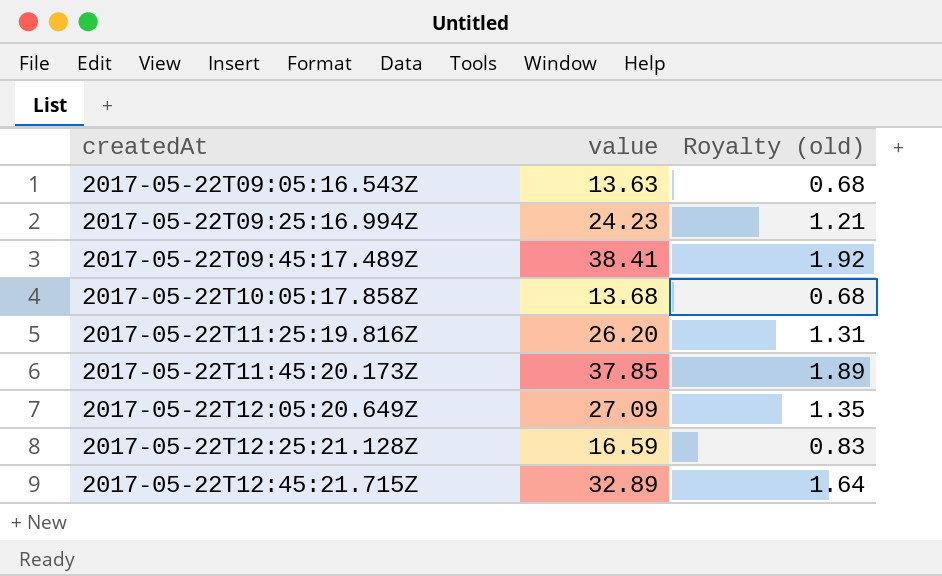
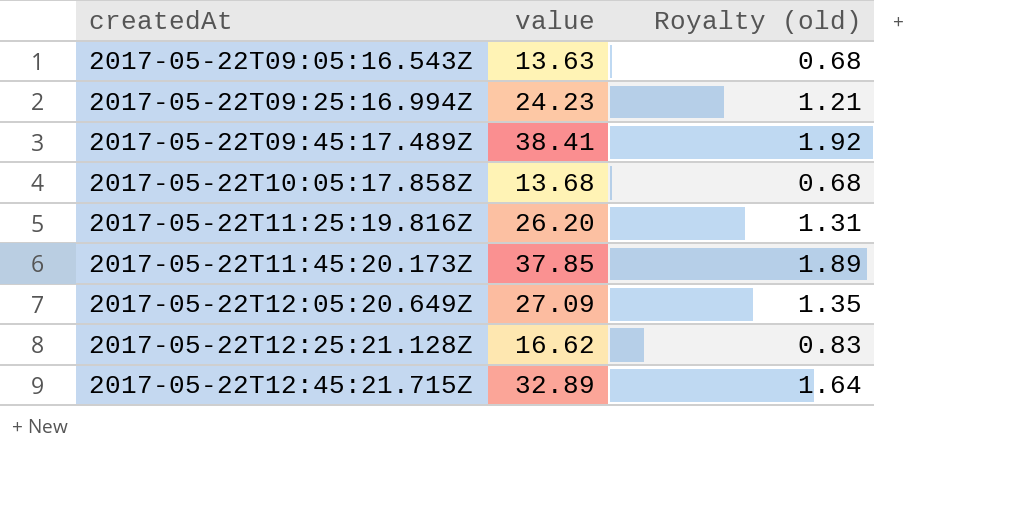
2017-05-22T12:25:21.128Z | value: 16.59 -> 16.62

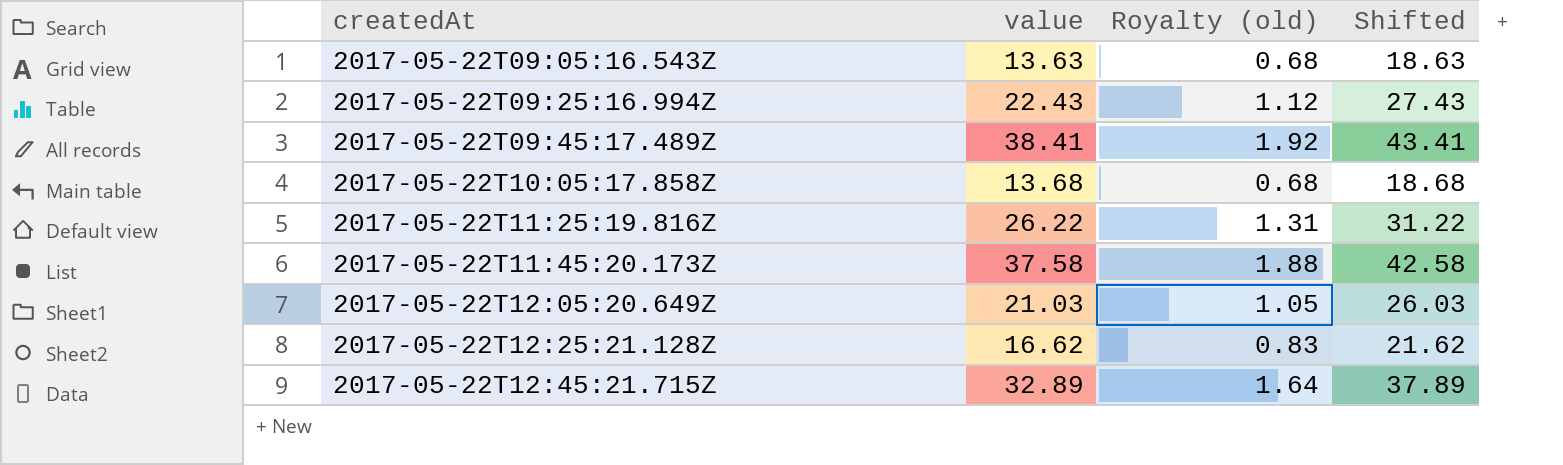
column Shifted | formula: none -> [value] + 5
2017-05-22T09:25:16.994Z | value: 24.23 -> 22.43
2017-05-22T09:25:16.994Z | Royalty (old): 1.21 -> 1.12
2017-05-22T11:25:19.816Z | value: 26.20 -> 26.22
2017-05-22T11:45:20.173Z | value: 37.85 -> 37.58
2017-05-22T11:45:20.173Z | Royalty (old): 1.89 -> 1.88
2017-05-22T12:05:20.649Z | value: 27.09 -> 21.03
2017-05-22T12:05:20.649Z | Royalty (old): 1.35 -> 1.05

